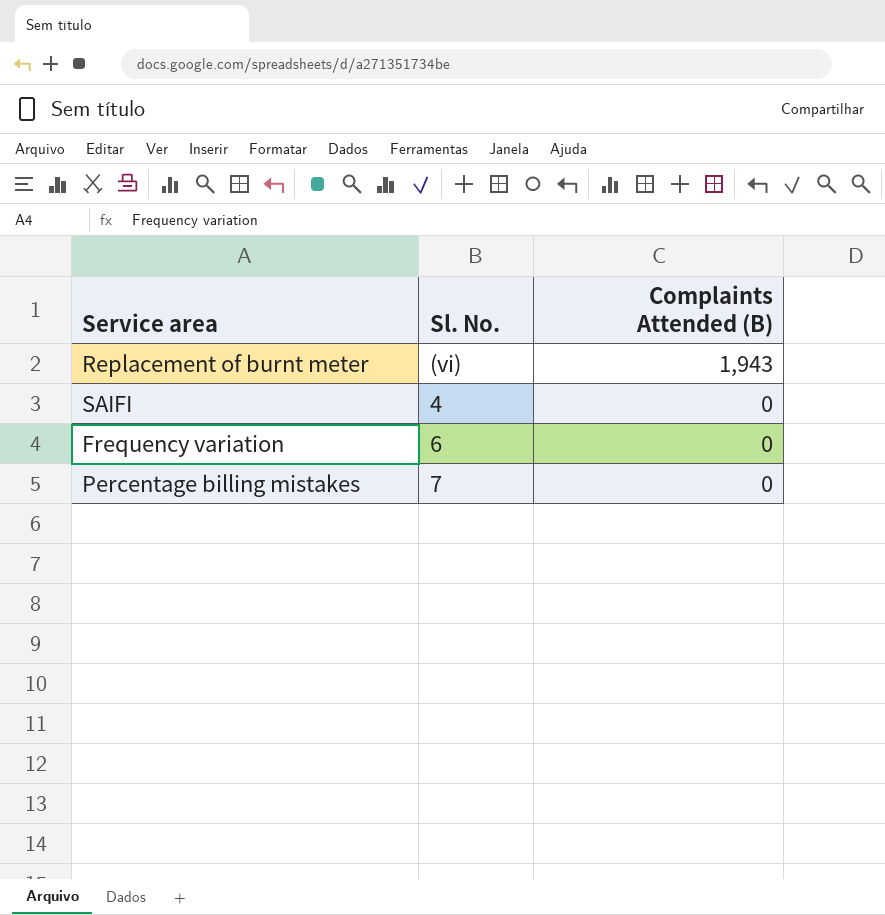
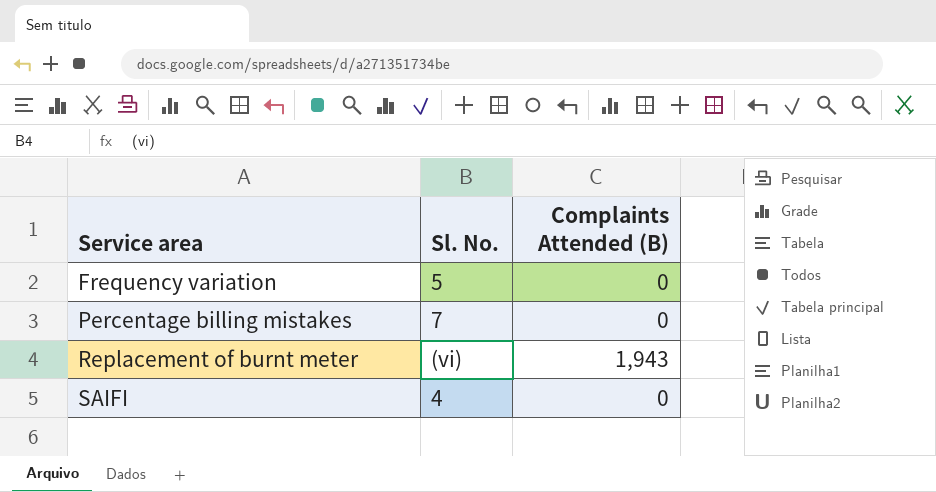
row order: Complaints Attended (B) descending -> Service area ascending
Frequency variation | Sl. No.: 6 -> 5

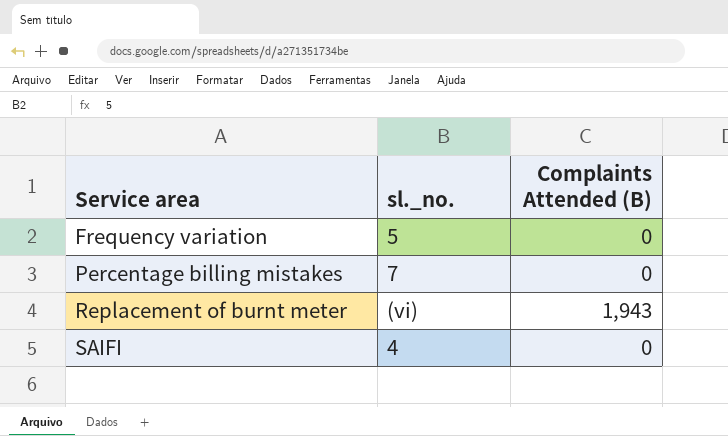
column name: Sl. No. -> sl._no.

